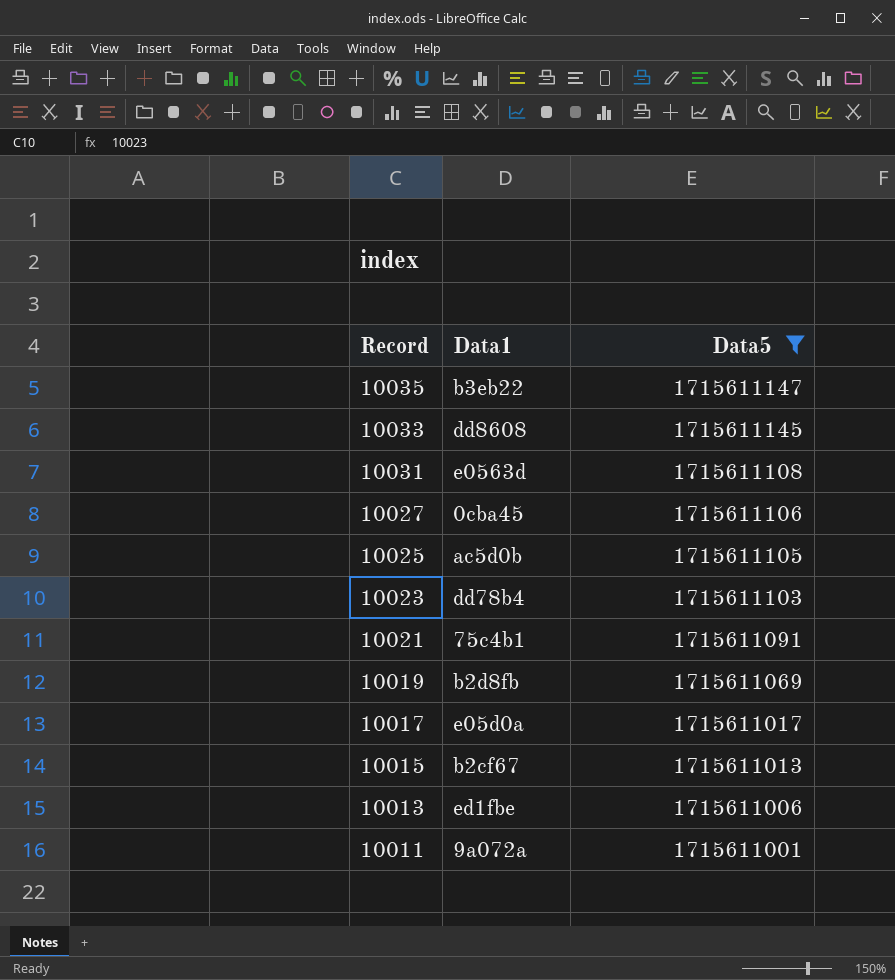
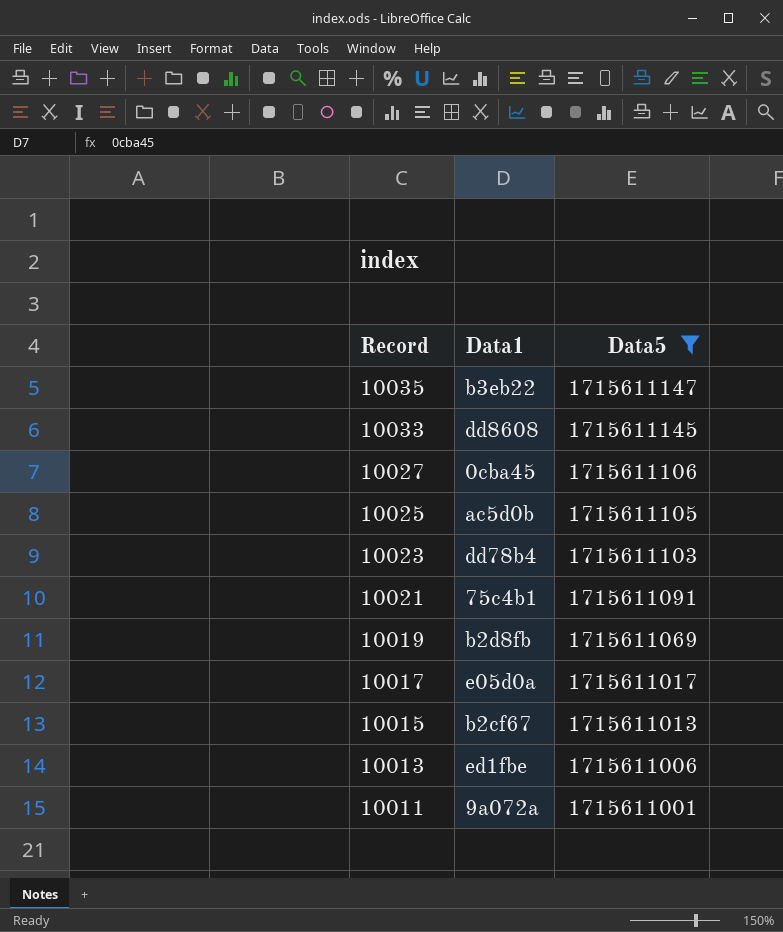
row 10031: e0563d | 1715611108 -> none

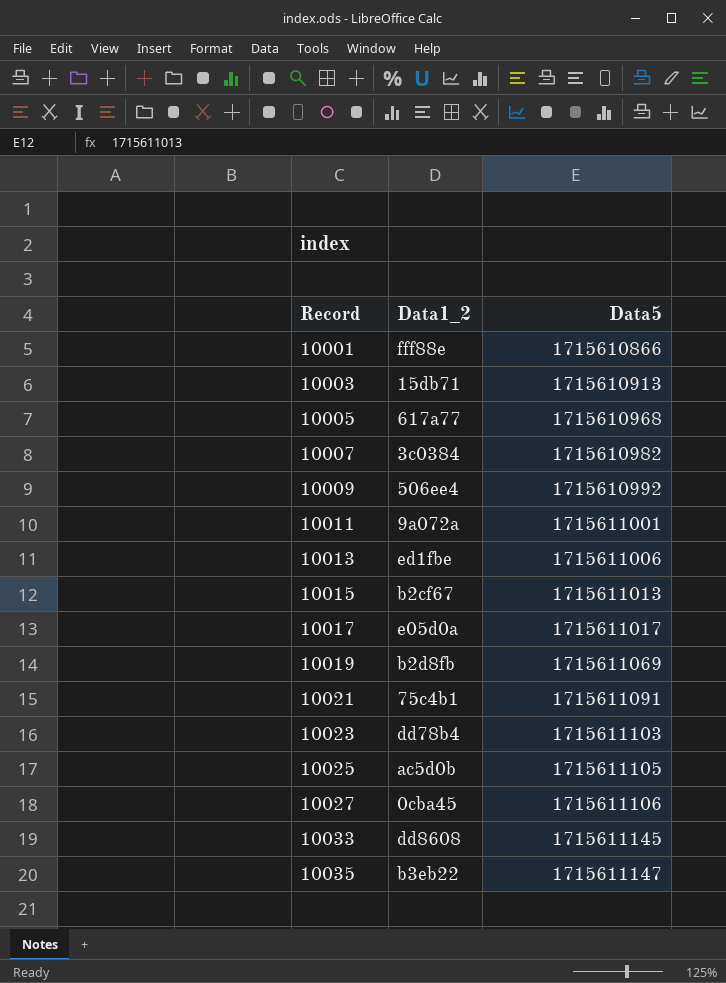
filter: Data5 >= 1715611001 -> none
row order: Record descending -> Record ascending
column name: Data1 -> Data1_2

